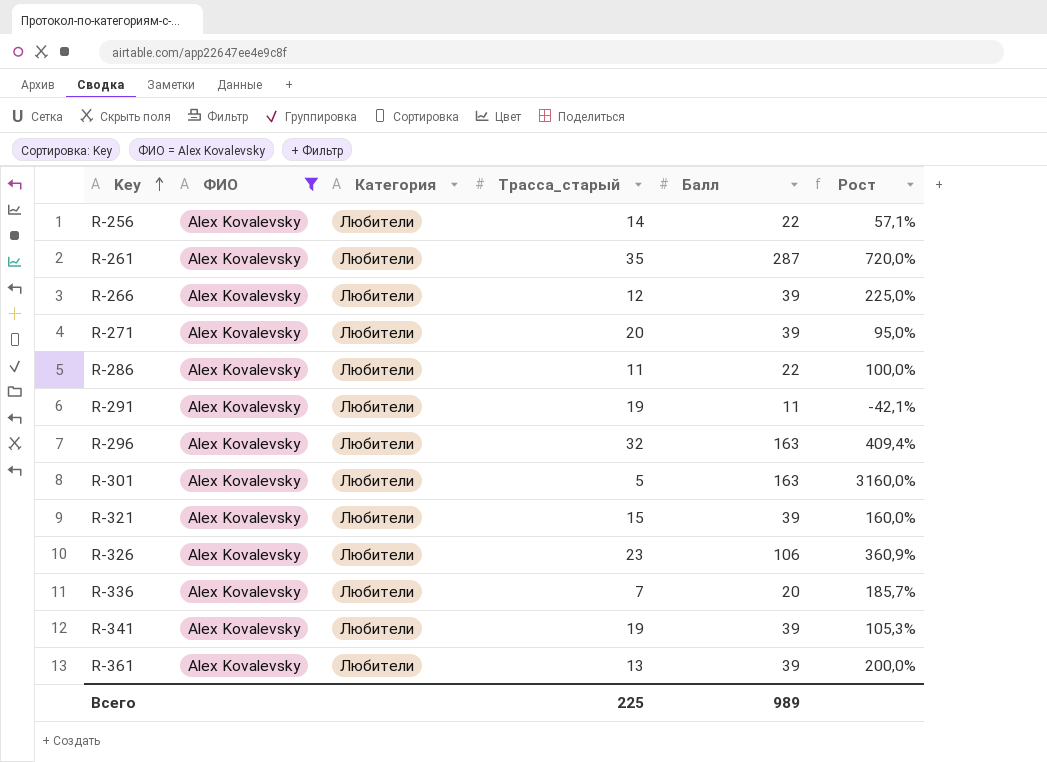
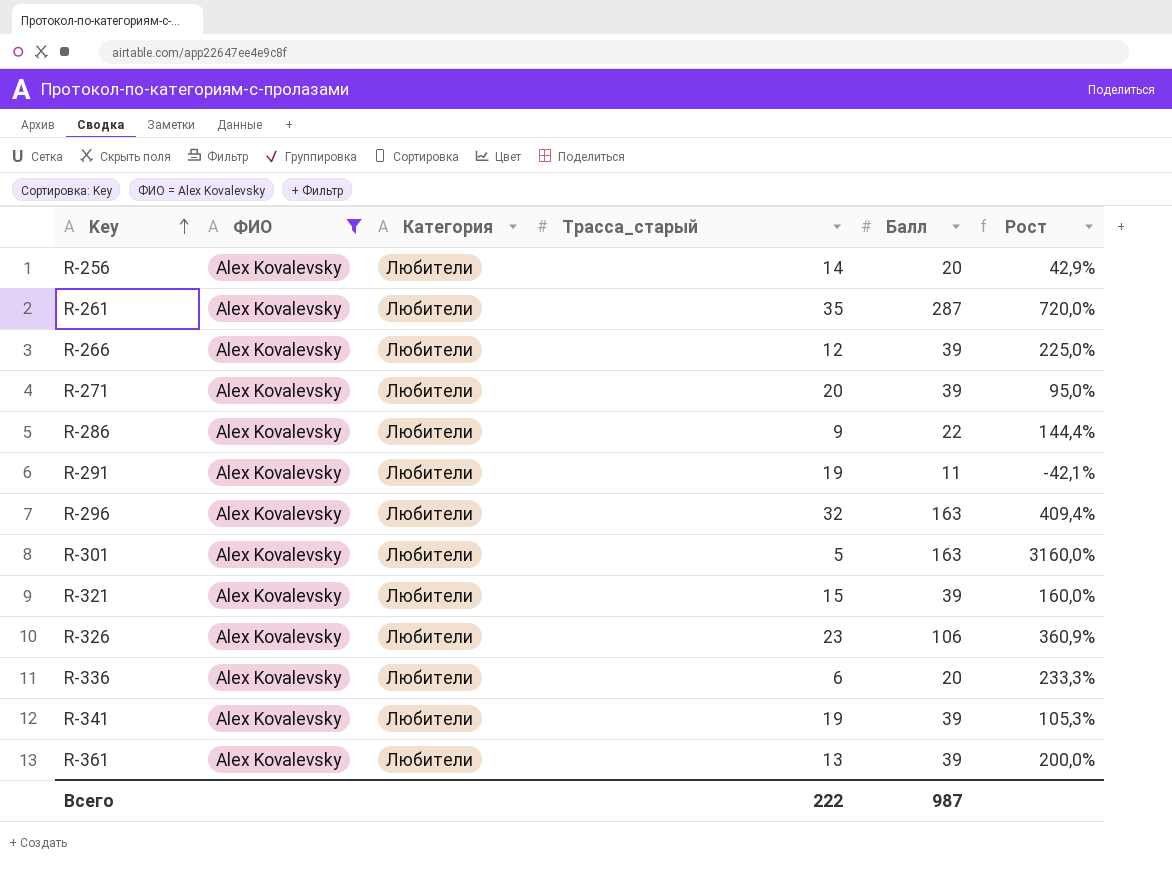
R-256 | Балл: 22 -> 20
R-256 | Рост: 57,1% -> 42,9%
R-286 | Трасса_старый: 11 -> 9
R-286 | Рост: 100,0% -> 144,4%
R-336 | Трасса_старый: 7 -> 6
R-336 | Рост: 185,7% -> 233,3%
Всего | Трасса_старый: 225 -> 222
Всего | Балл: 989 -> 987

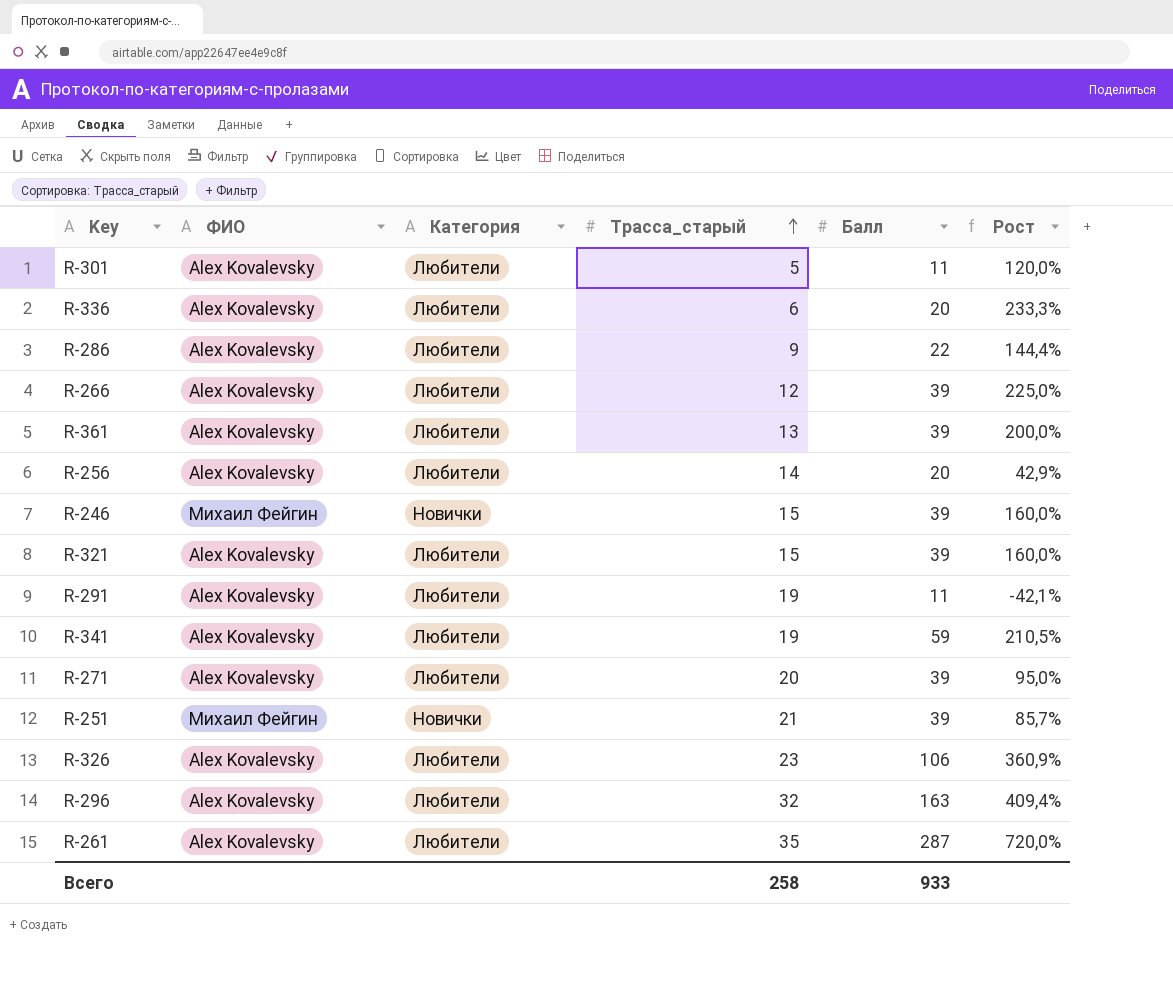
filter: ФИО = Alex Kovalevsky -> none
row order: Key ascending -> Трасса_старый ascending
R-301 | Балл: 163 -> 11
R-301 | Рост: 3160,0% -> 120,0%
R-341 | Балл: 39 -> 59
R-341 | Рост: 105,3% -> 210,5%
Всего | Трасса_старый: 222 -> 258
Всего | Балл: 987 -> 933

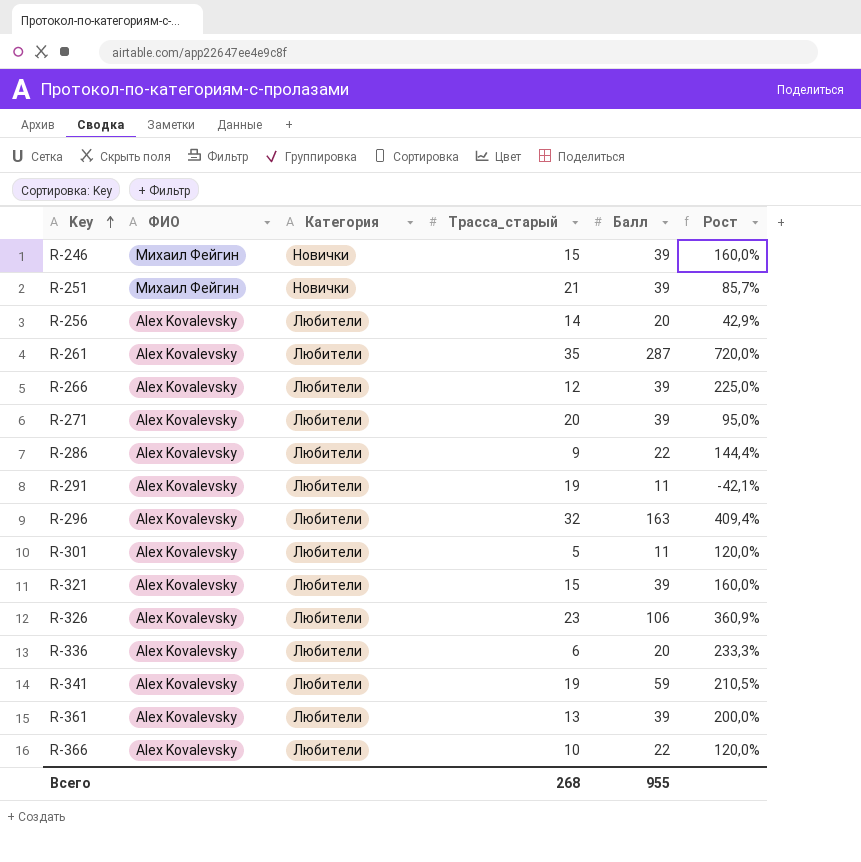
row order: Трасса_старый ascending -> Key ascending
row R-366: none -> Alex Kovalevsky | Любители | 10 | 22 | 120,0%
Всего | Трасса_старый: 258 -> 268
Всего | Балл: 933 -> 955

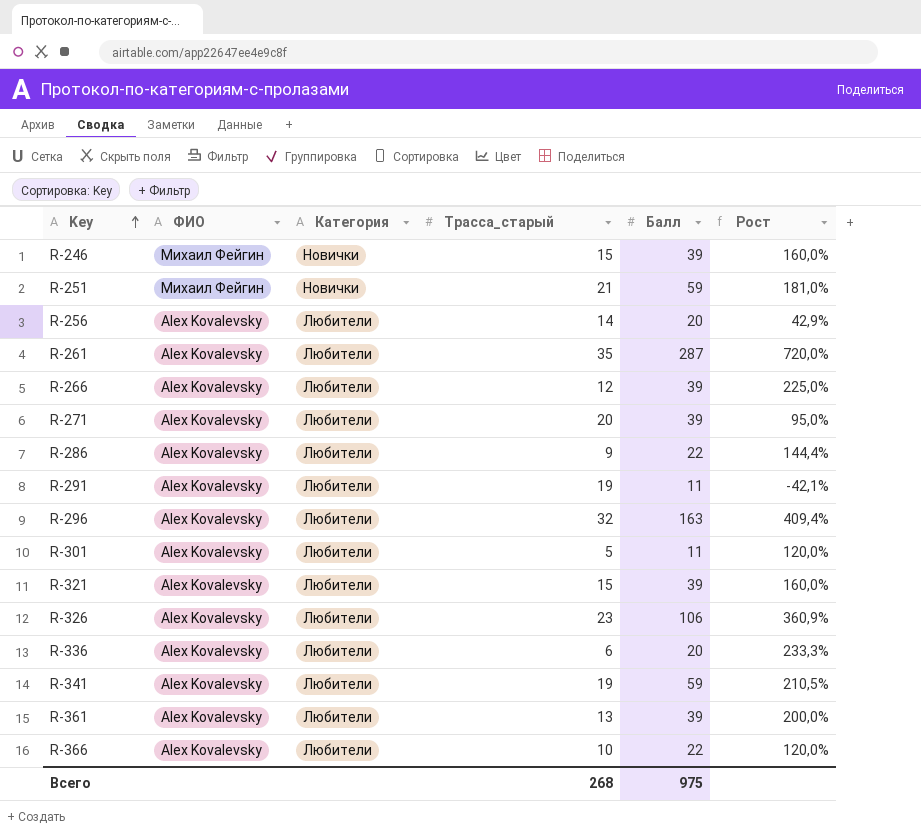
R-251 | Балл: 39 -> 59
R-251 | Рост: 85,7% -> 181,0%
Всего | Балл: 955 -> 975

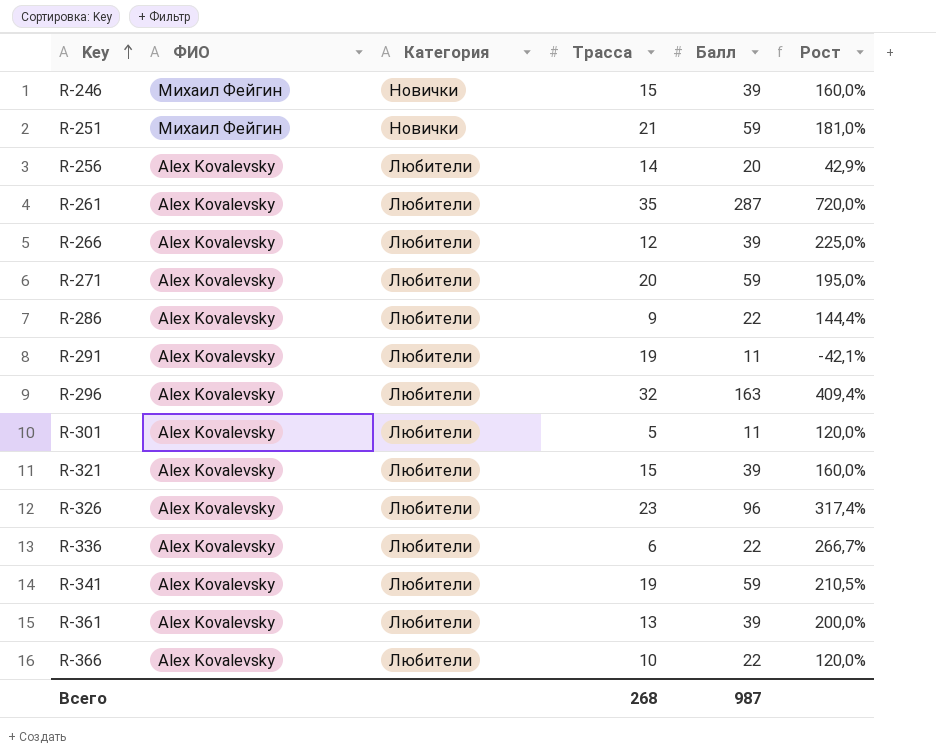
column name: Трасса_старый -> Трасса
R-271 | Балл: 39 -> 59
R-271 | Рост: 95,0% -> 195,0%
R-326 | Балл: 106 -> 96
R-326 | Рост: 360,9% -> 317,4%
R-336 | Балл: 20 -> 22
R-336 | Рост: 233,3% -> 266,7%
Всего | Балл: 975 -> 987

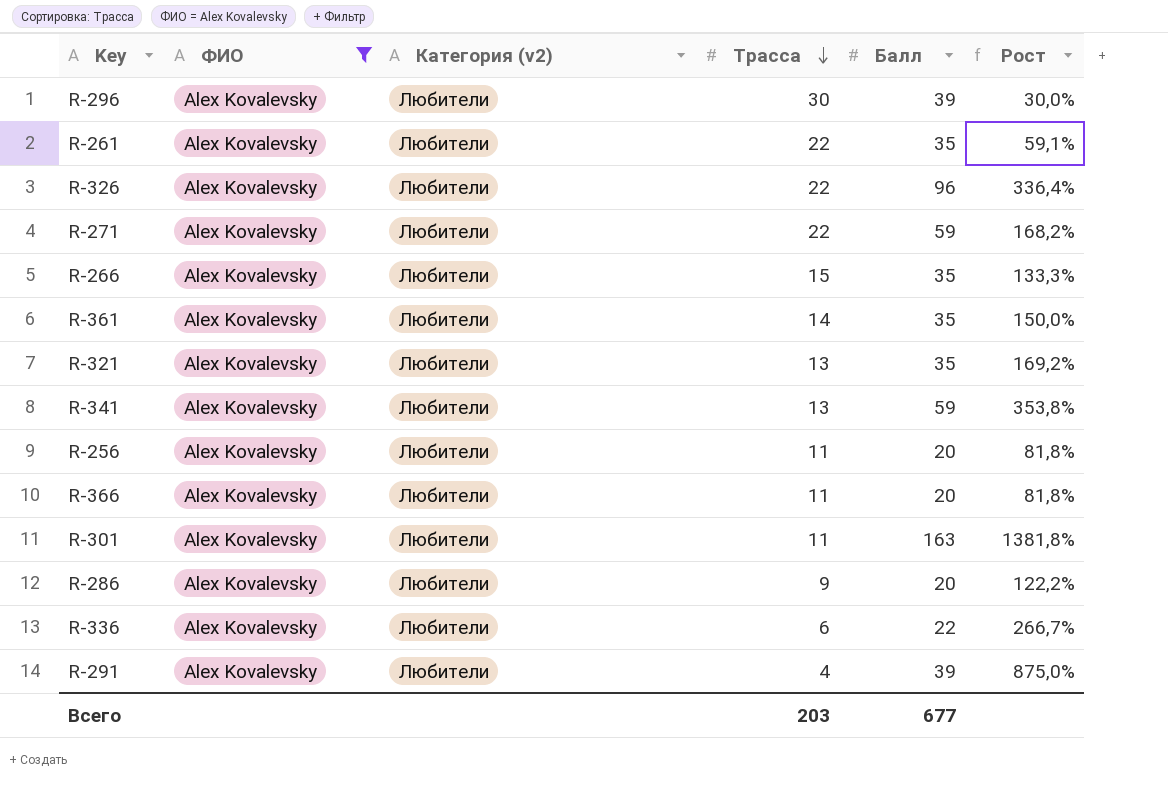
filter: none -> ФИО = Alex Kovalevsky
row order: Key ascending -> Трасса descending
column name: Категория -> Категория (v2)
R-296 | Трасса: 32 -> 30
R-296 | Балл: 163 -> 39
R-296 | Рост: 409,4% -> 30,0%
R-261 | Трасса: 35 -> 22
R-261 | Балл: 287 -> 35
R-261 | Рост: 720,0% -> 59,1%
R-326 | Трасса: 23 -> 22
R-326 | Рост: 317,4% -> 336,4%
R-271 | Трасса: 20 -> 22
R-271 | Рост: 195,0% -> 168,2%
R-266 | Трасса: 12 -> 15
R-266 | Балл: 39 -> 35
R-266 | Рост: 225,0% -> 133,3%
R-361 | Трасса: 13 -> 14
R-361 | Балл: 39 -> 35
R-361 | Рост: 200,0% -> 150,0%
R-321 | Трасса: 15 -> 13
R-321 | Балл: 39 -> 35
R-321 | Рост: 160,0% -> 169,2%
R-341 | Трасса: 19 -> 13
R-341 | Рост: 210,5% -> 353,8%
R-256 | Трасса: 14 -> 11
R-256 | Рост: 42,9% -> 81,8%
R-366 | Трасса: 10 -> 11
R-366 | Балл: 22 -> 20
R-366 | Рост: 120,0% -> 81,8%
R-301 | Трасса: 5 -> 11
R-301 | Балл: 11 -> 163
R-301 | Рост: 120,0% -> 1381,8%
R-286 | Балл: 22 -> 20
R-286 | Рост: 144,4% -> 122,2%
R-291 | Трасса: 19 -> 4
R-291 | Балл: 11 -> 39
R-291 | Рост: -42,1% -> 875,0%
Всего | Трасса: 268 -> 203
Всего | Балл: 987 -> 677

